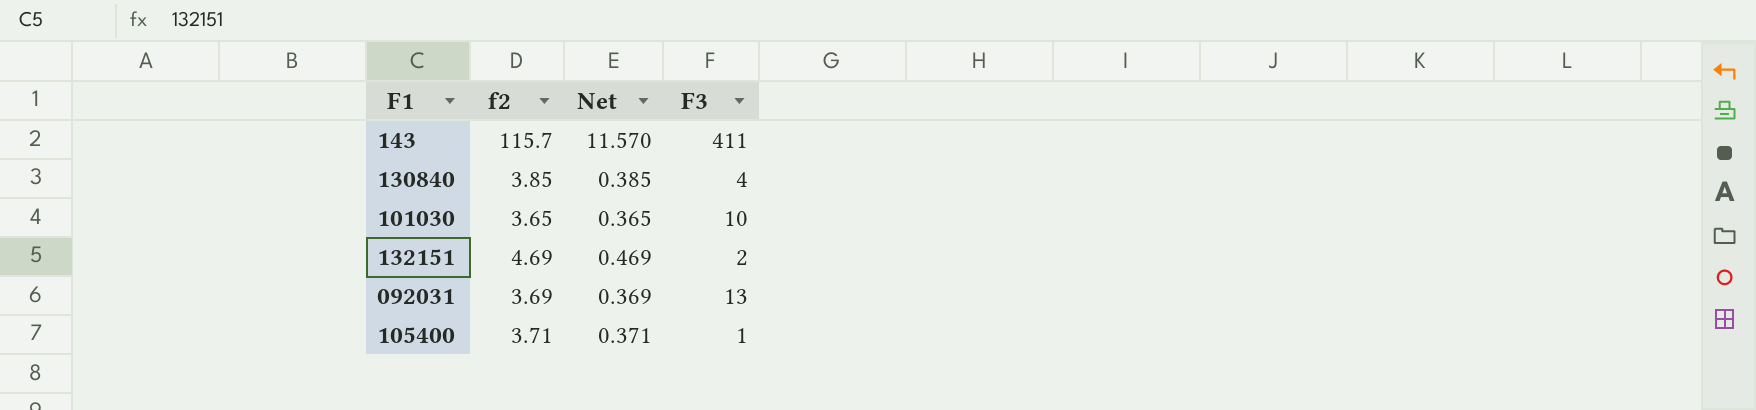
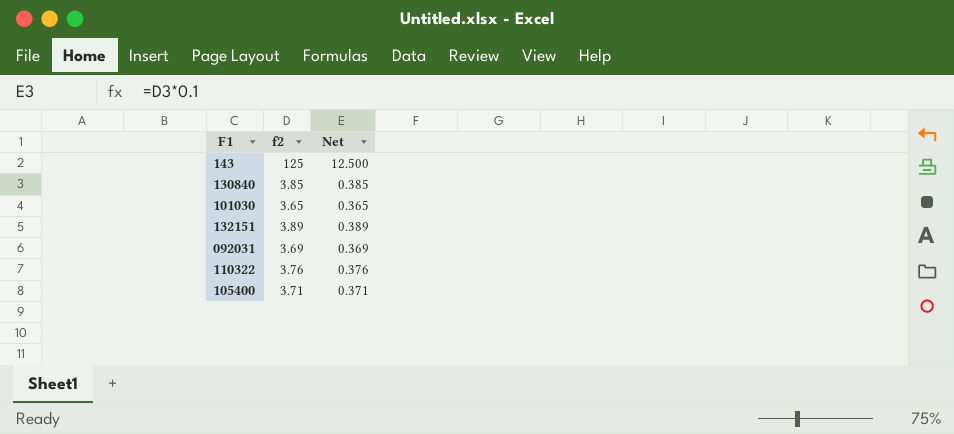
column F3 | position: 4 -> none
143 | f2: 115.7 -> 125
143 | Net: 11.570 -> 12.500
132151 | f2: 4.69 -> 3.89
132151 | Net: 0.469 -> 0.389
row 110322: none -> 3.76 | 0.376

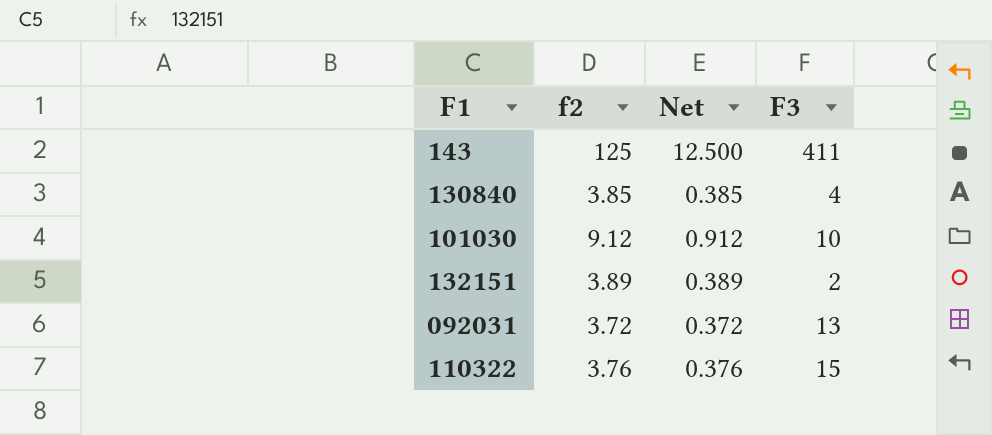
column F3 | position: none -> 4
row 105400: 3.71 | 0.371 -> none
101030 | f2: 3.65 -> 9.12
101030 | Net: 0.365 -> 0.912
092031 | f2: 3.69 -> 3.72
092031 | Net: 0.369 -> 0.372

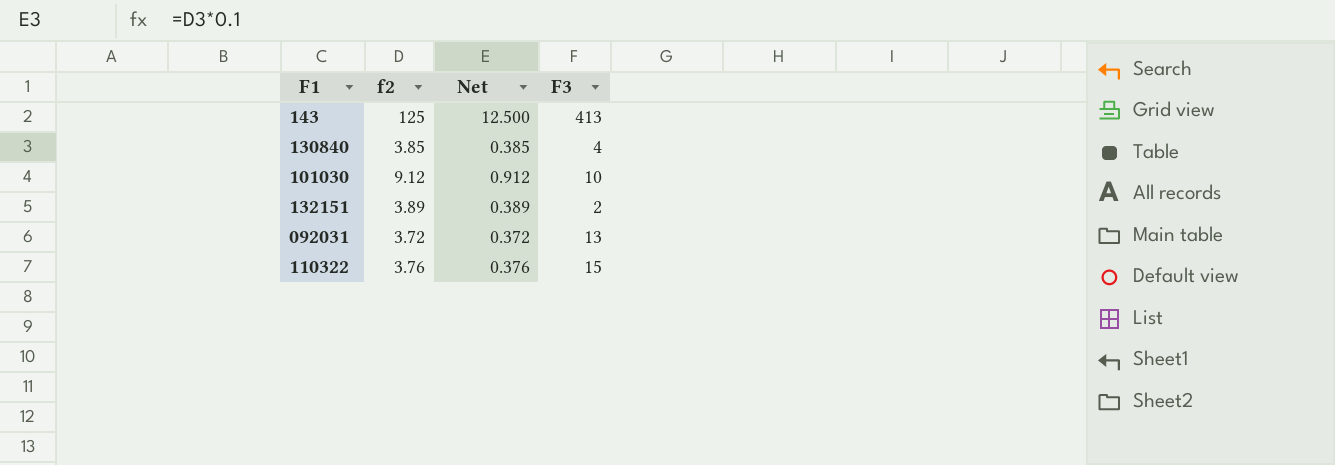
143 | F3: 411 -> 413

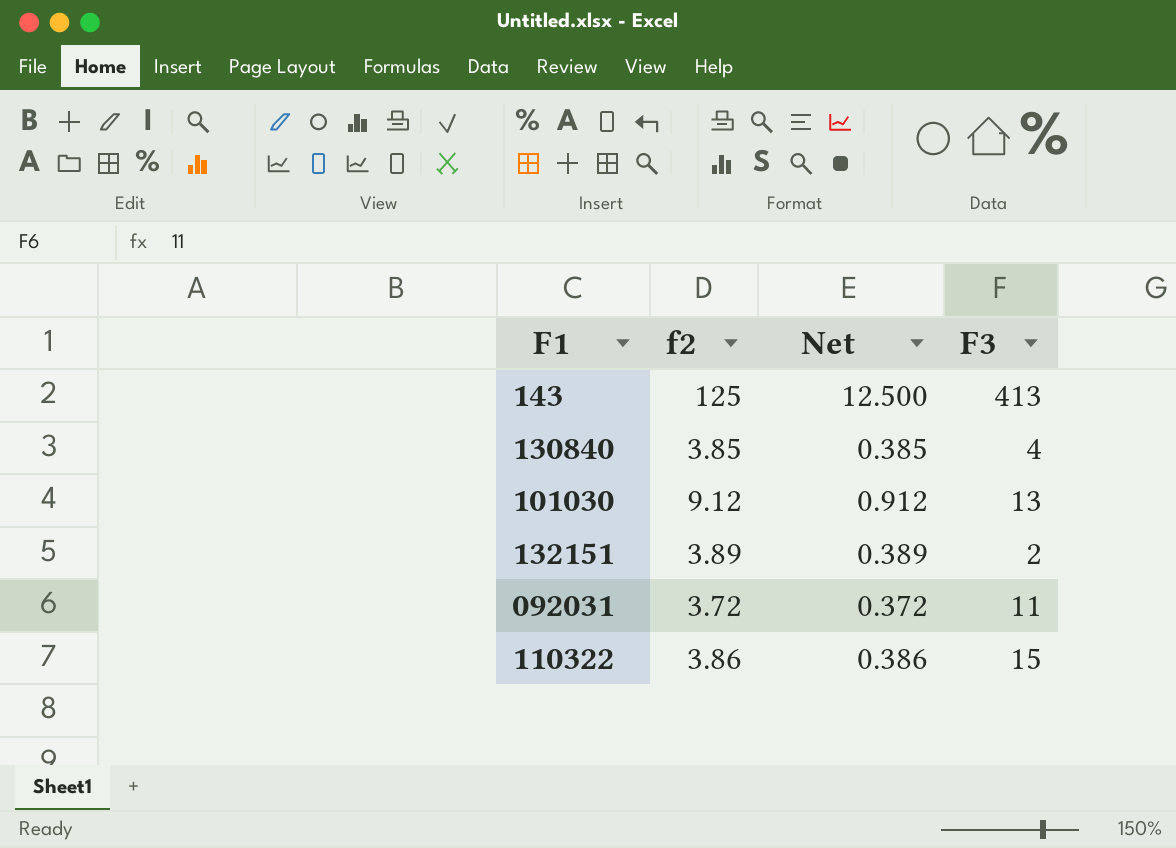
101030 | F3: 10 -> 13
092031 | F3: 13 -> 11
110322 | f2: 3.76 -> 3.86
110322 | Net: 0.376 -> 0.386

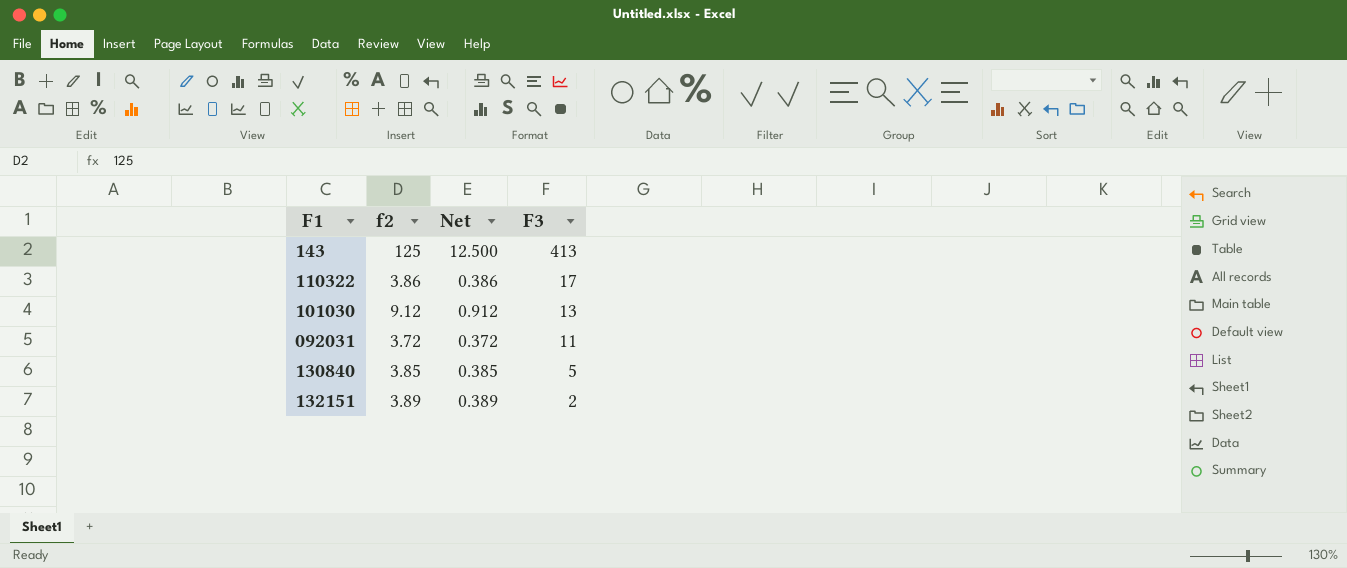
row order: none -> F3 descending
110322 | F3: 15 -> 17
130840 | F3: 4 -> 5

